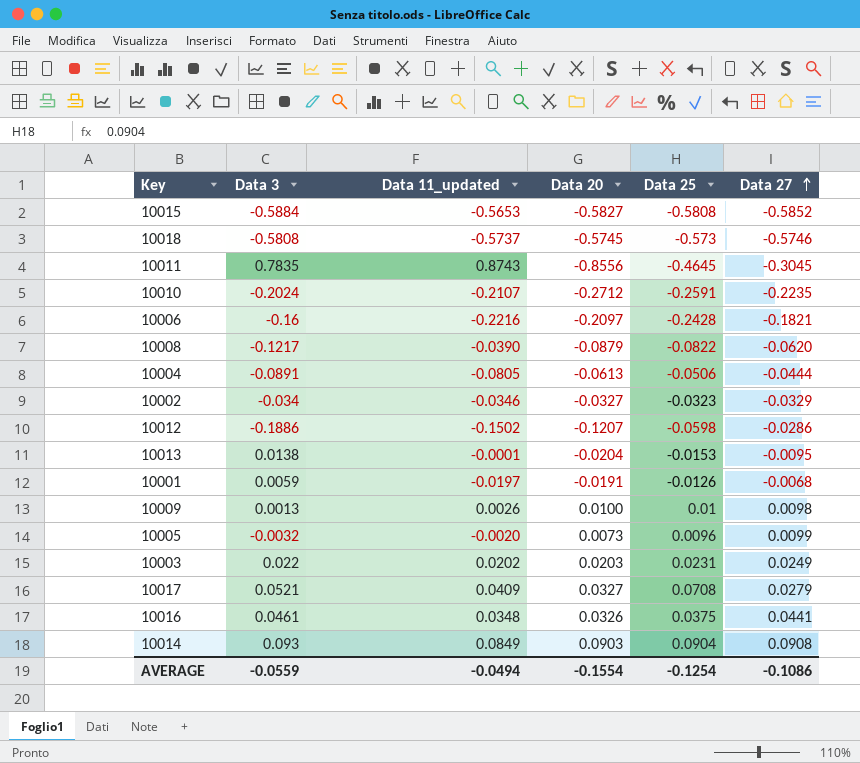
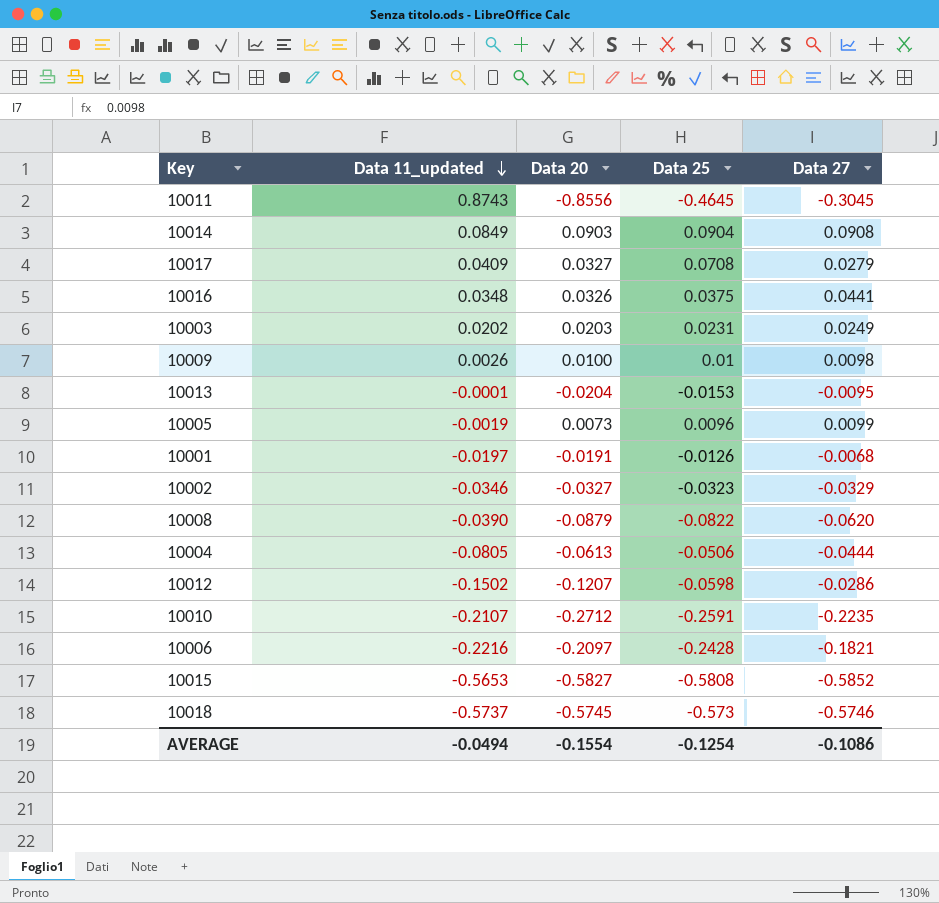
row order: Data 27 ascending -> Data 11_updated descending
column Data 3 | position: 2 -> none
10005 | Data 11_updated: -0.0020 -> -0.0019

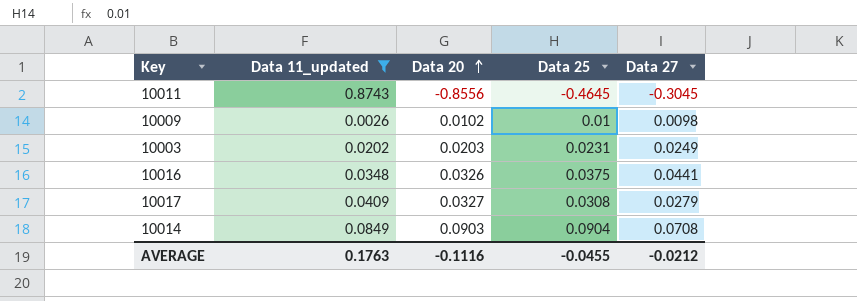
filter: none -> Data 11_updated >= 0.0026
row order: Data 11_updated descending -> Data 20 ascending
10009 | Data 20: 0.0100 -> 0.0102
10017 | Data 25: 0.0708 -> 0.0308
10014 | Data 27: 0.0908 -> 0.0708
AVERAGE | Data 11_updated: -0.0494 -> 0.1763
AVERAGE | Data 20: -0.1554 -> -0.1116
AVERAGE | Data 25: -0.1254 -> -0.0455
AVERAGE | Data 27: -0.1086 -> -0.0212

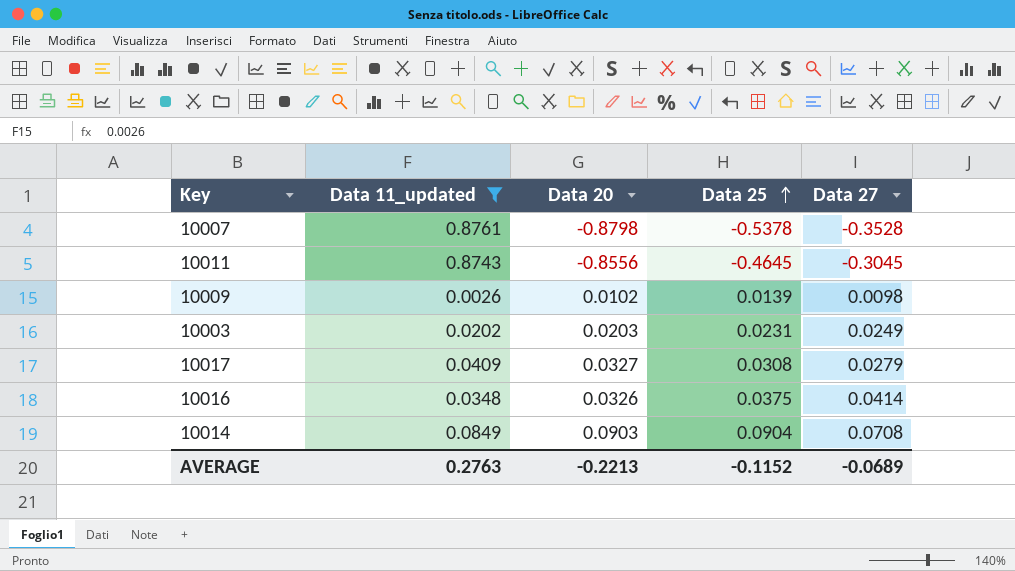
row order: Data 20 ascending -> Data 25 ascending
row 10007: none -> 0.8761 | -0.8798 | -0.5378 | -0.3528
10009 | Data 25: 0.01 -> 0.0139
10016 | Data 27: 0.0441 -> 0.0414
AVERAGE | Data 11_updated: 0.1763 -> 0.2763
AVERAGE | Data 20: -0.1116 -> -0.2213
AVERAGE | Data 25: -0.0455 -> -0.1152
AVERAGE | Data 27: -0.0212 -> -0.0689

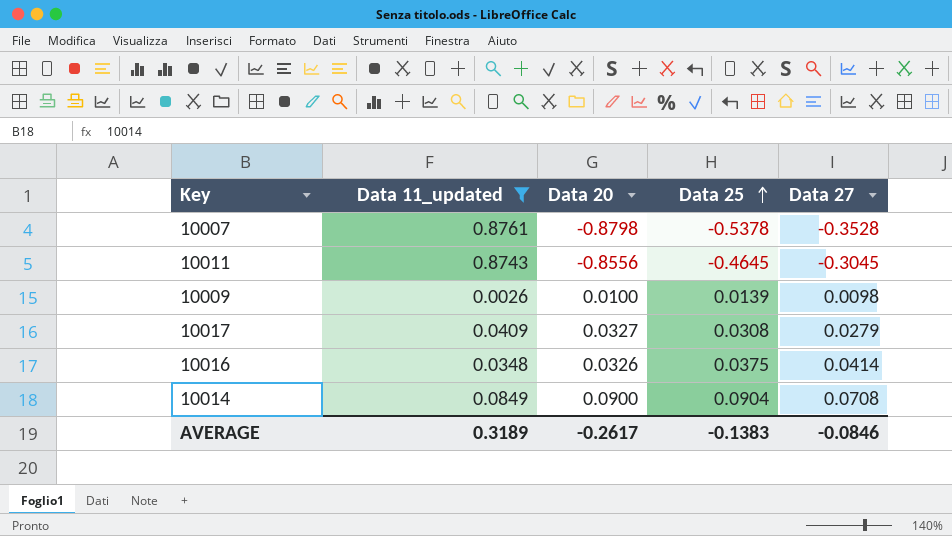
row 10003: 0.0202 | 0.0203 | 0.0231 | 0.0249 -> none
10009 | Data 20: 0.0102 -> 0.0100
10014 | Data 20: 0.0903 -> 0.0900
AVERAGE | Data 11_updated: 0.2763 -> 0.3189
AVERAGE | Data 20: -0.2213 -> -0.2617
AVERAGE | Data 25: -0.1152 -> -0.1383
AVERAGE | Data 27: -0.0689 -> -0.0846

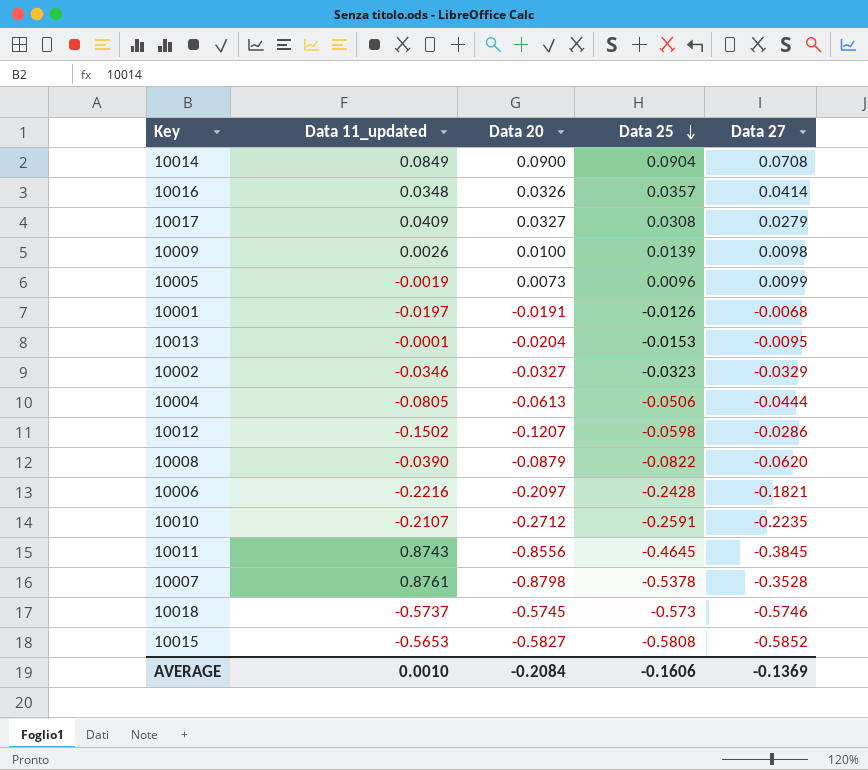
filter: Data 11_updated >= 0.0026 -> none
row order: Data 25 ascending -> Data 25 descending
10016 | Data 25: 0.0375 -> 0.0357
10011 | Data 27: -0.3045 -> -0.3845
AVERAGE | Data 11_updated: 0.3189 -> 0.0010
AVERAGE | Data 20: -0.2617 -> -0.2084
AVERAGE | Data 25: -0.1383 -> -0.1606
AVERAGE | Data 27: -0.0846 -> -0.1369

